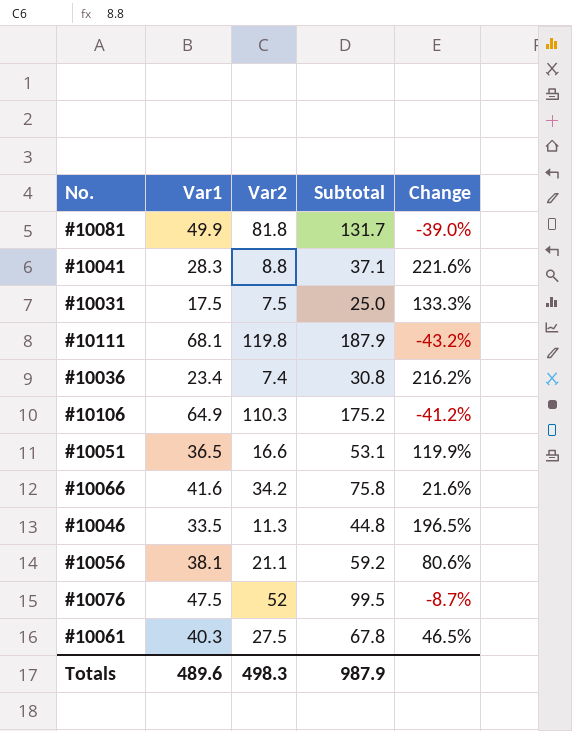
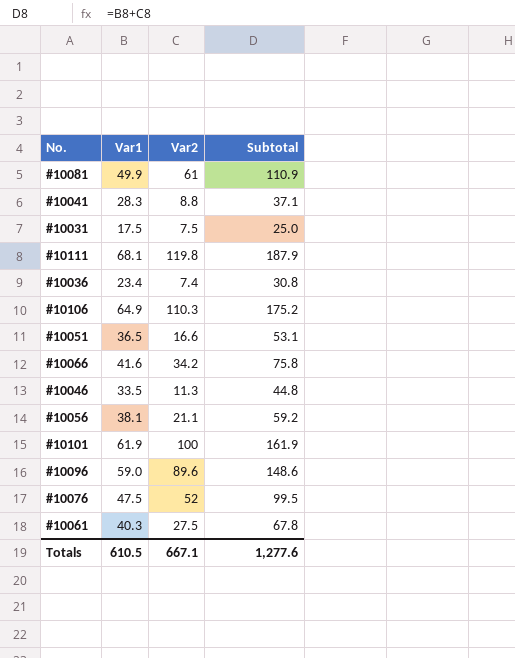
column Change | formula: ([Var1] - [Var2]) / [Var2] -> none
#10081 | Var2: 81.8 -> 61
#10081 | Subtotal: 131.7 -> 110.9
row #10101: none -> 61.9 | 100 | 161.9
row #10096: none -> 59.0 | 89.6 | 148.6
Totals | Var1: 489.6 -> 610.5
Totals | Var2: 498.3 -> 667.1
Totals | Subtotal: 987.9 -> 1,277.6

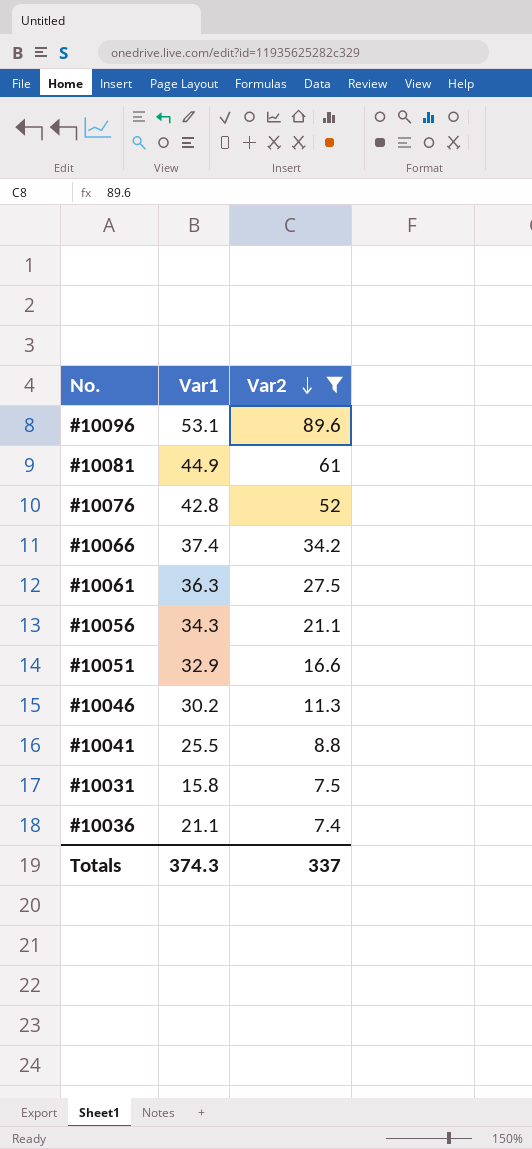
filter: none -> Var2 <= 89.6
row order: none -> Var2 descending
column Subtotal | formula: [Var1] + [Var2] -> none
#10096 | Var1: 59.0 -> 53.1
#10081 | Var1: 49.9 -> 44.9
#10076 | Var1: 47.5 -> 42.8
#10066 | Var1: 41.6 -> 37.4
#10061 | Var1: 40.3 -> 36.3
#10056 | Var1: 38.1 -> 34.3
#10051 | Var1: 36.5 -> 32.9
#10046 | Var1: 33.5 -> 30.2
#10041 | Var1: 28.3 -> 25.5
#10031 | Var1: 17.5 -> 15.8
#10036 | Var1: 23.4 -> 21.1
Totals | Var1: 610.5 -> 374.3
Totals | Var2: 667.1 -> 337

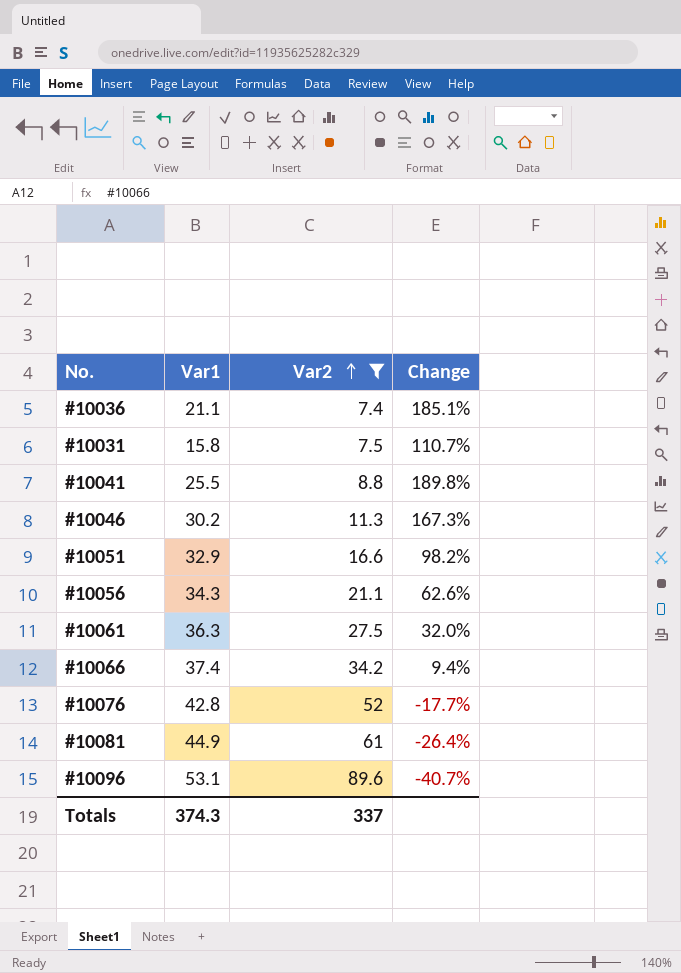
row order: Var2 descending -> Var2 ascending
column Change | formula: none -> ([Var1] - [Var2]) / [Var2]

